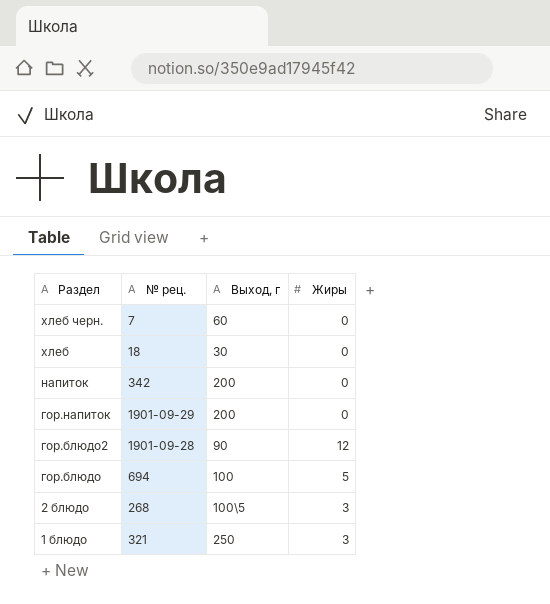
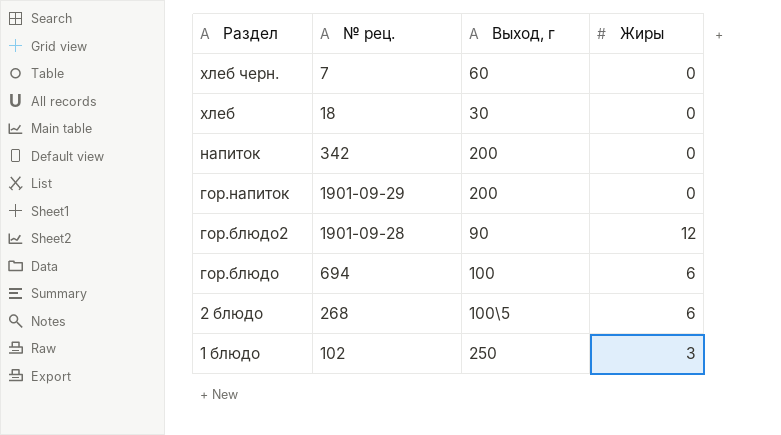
гор.блюдо | Жиры: 5 -> 6
2 блюдо | Жиры: 3 -> 6
1 блюдо | № рец.: 321 -> 102

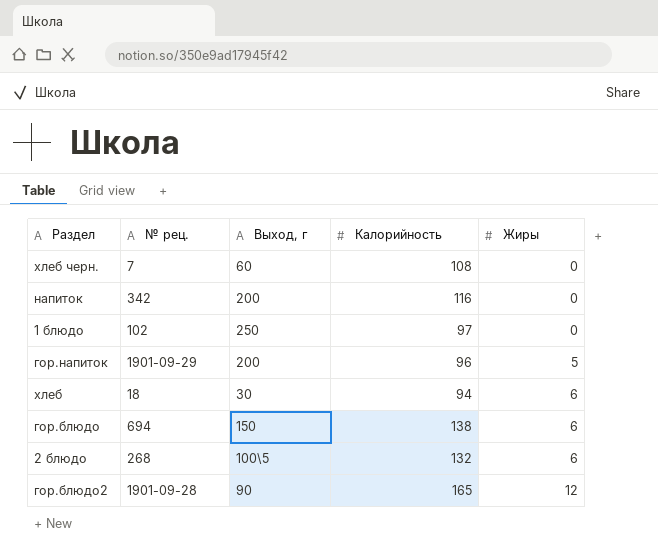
row order: Раздел descending -> Жиры ascending
column Калорийность | position: none -> 4
1 блюдо | Жиры: 3 -> 0
гор.напиток | Жиры: 0 -> 5
хлеб | Жиры: 0 -> 6
гор.блюдо | Выход, г: 100 -> 150

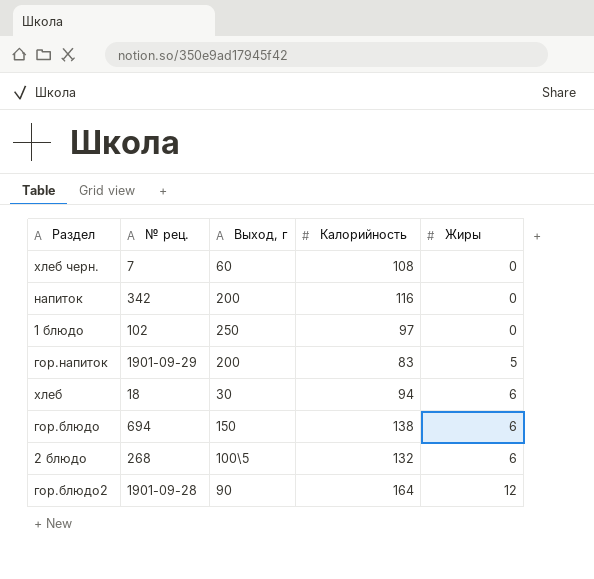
гор.напиток | Калорийность: 96 -> 83
гор.блюдо2 | Калорийность: 165 -> 164

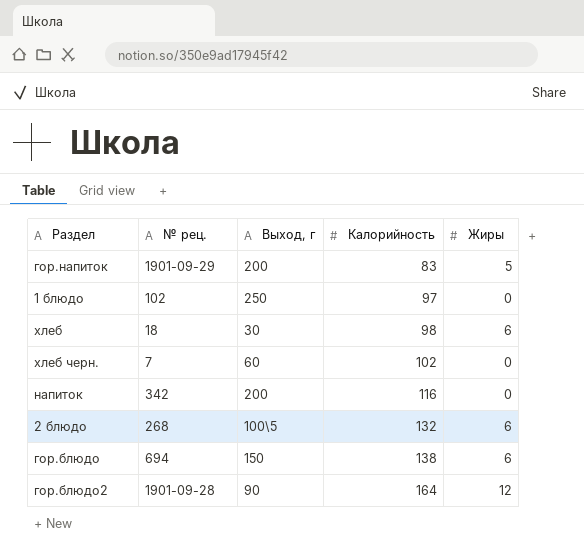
row order: Жиры ascending -> Калорийность ascending
хлеб | Калорийность: 94 -> 98
хлеб черн. | Калорийность: 108 -> 102

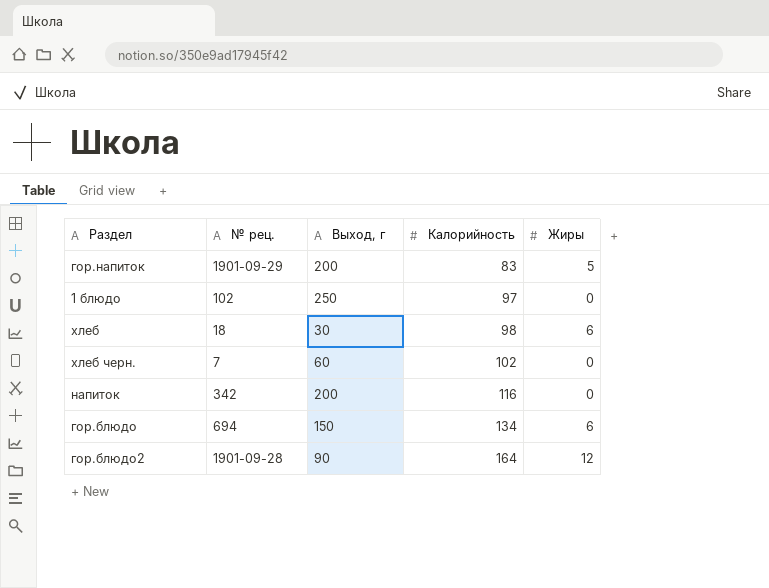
row 2 блюдо: 268 | 100\5 | 132 | 6 -> none
гор.блюдо | Калорийность: 138 -> 134

